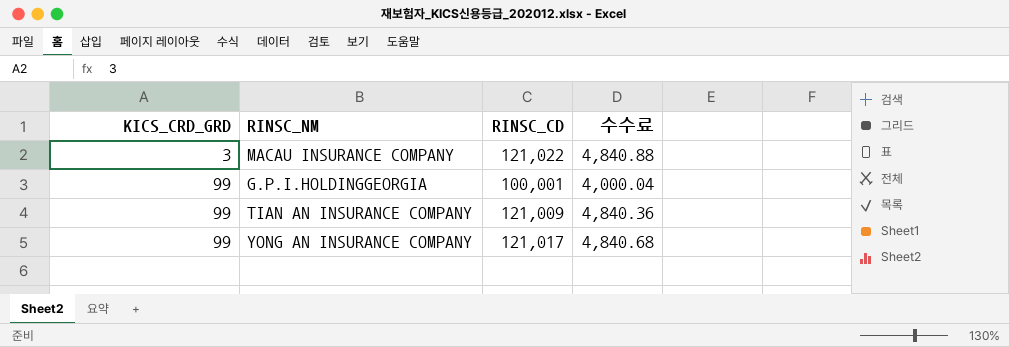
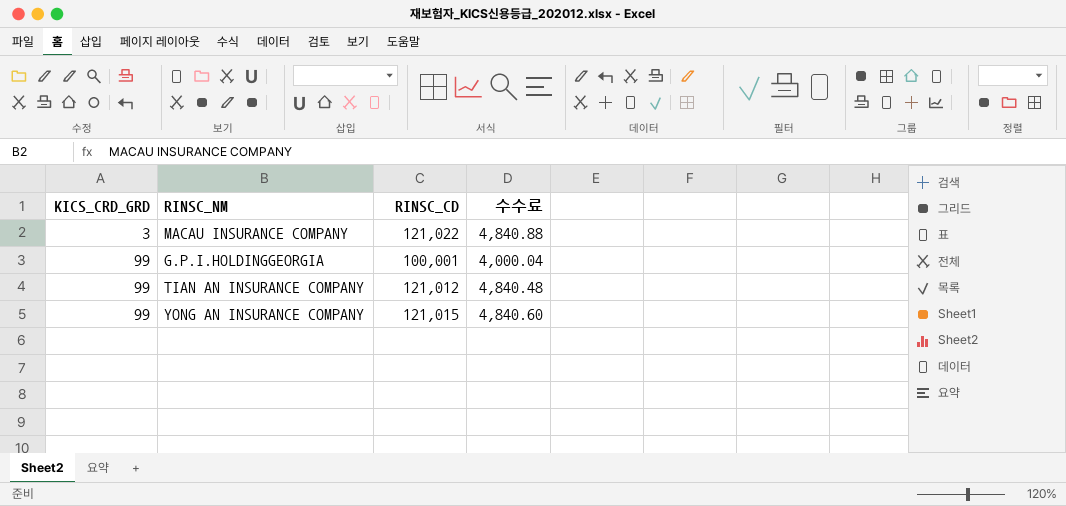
TIAN AN INSURANCE COMPANY | RINSC_CD: 121,009 -> 121,012
TIAN AN INSURANCE COMPANY | 수수료: 4,840.36 -> 4,840.48
YONG AN INSURANCE COMPANY | RINSC_CD: 121,017 -> 121,015
YONG AN INSURANCE COMPANY | 수수료: 4,840.68 -> 4,840.60

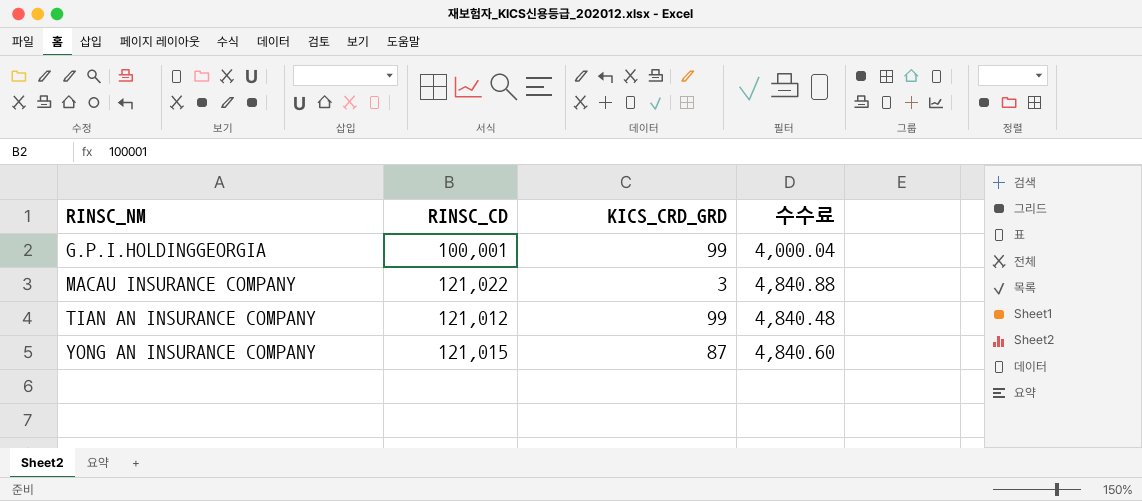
row order: KICS_CRD_GRD ascending -> RINSC_NM ascending
column KICS_CRD_GRD | position: 1 -> 3
YONG AN INSURANCE COMPANY | KICS_CRD_GRD: 99 -> 87

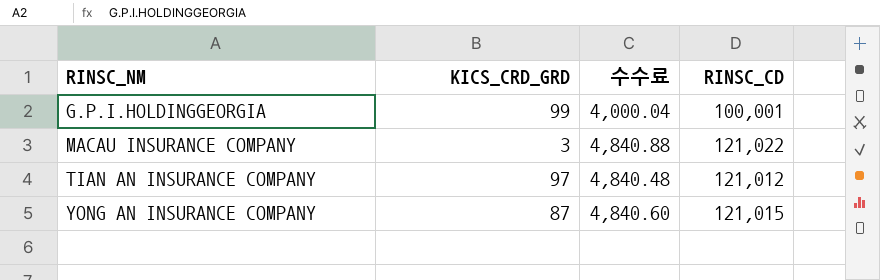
column RINSC_CD | position: 2 -> 4
TIAN AN INSURANCE COMPANY | KICS_CRD_GRD: 99 -> 97

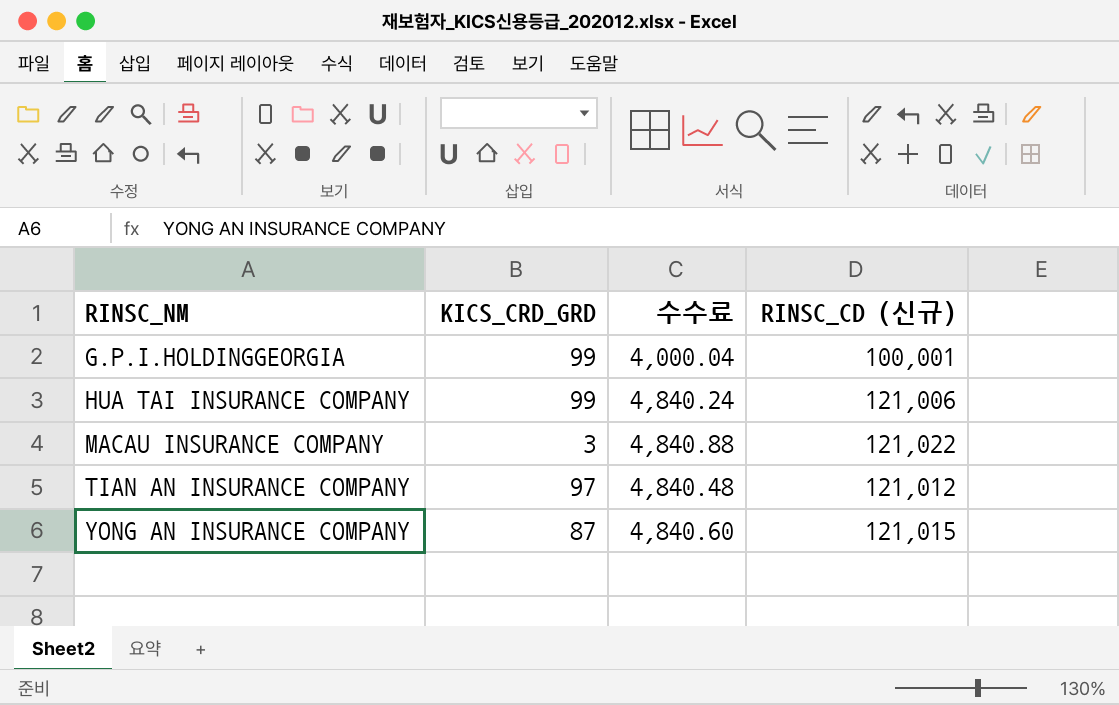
column name: RINSC_CD -> RINSC_CD (신규)
row HUA TAI INSURANCE COMPANY: none -> 99 | 4,840.24 | 121,006

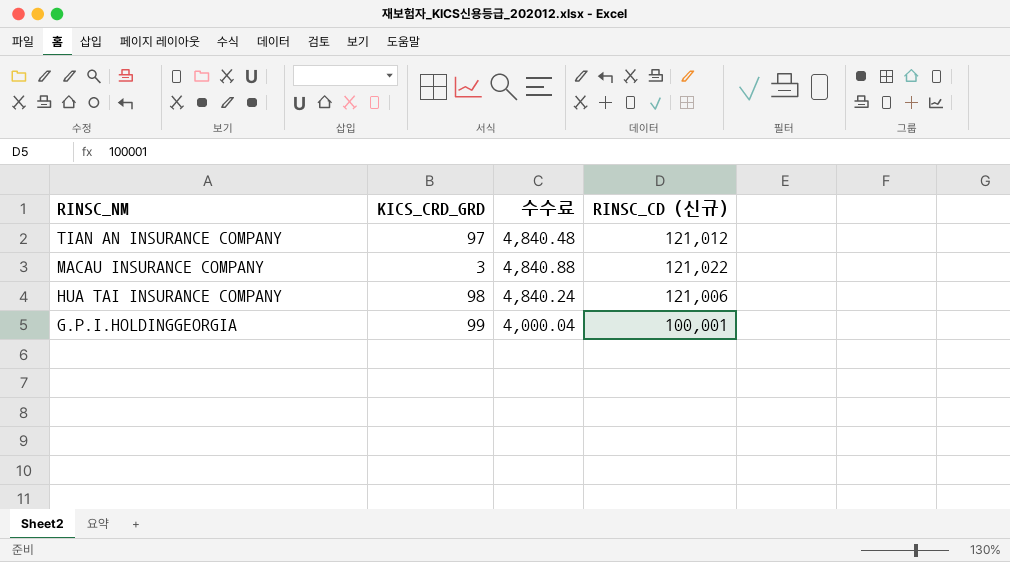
row order: RINSC_NM ascending -> RINSC_NM descending
row YONG AN INSURANCE COMPANY: 87 | 4,840.60 | 121,015 -> none
HUA TAI INSURANCE COMPANY | KICS_CRD_GRD: 99 -> 98

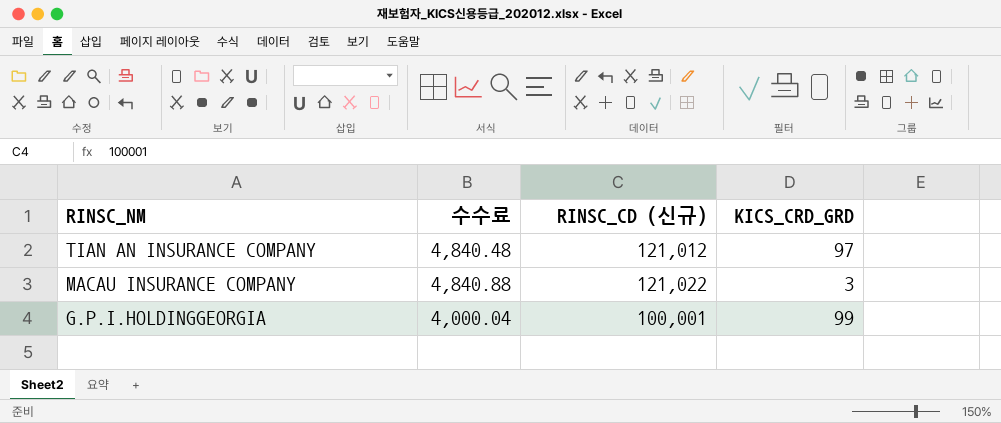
column KICS_CRD_GRD | position: 2 -> 4
row HUA TAI INSURANCE COMPANY: 98 | 4,840.24 | 121,006 -> none

